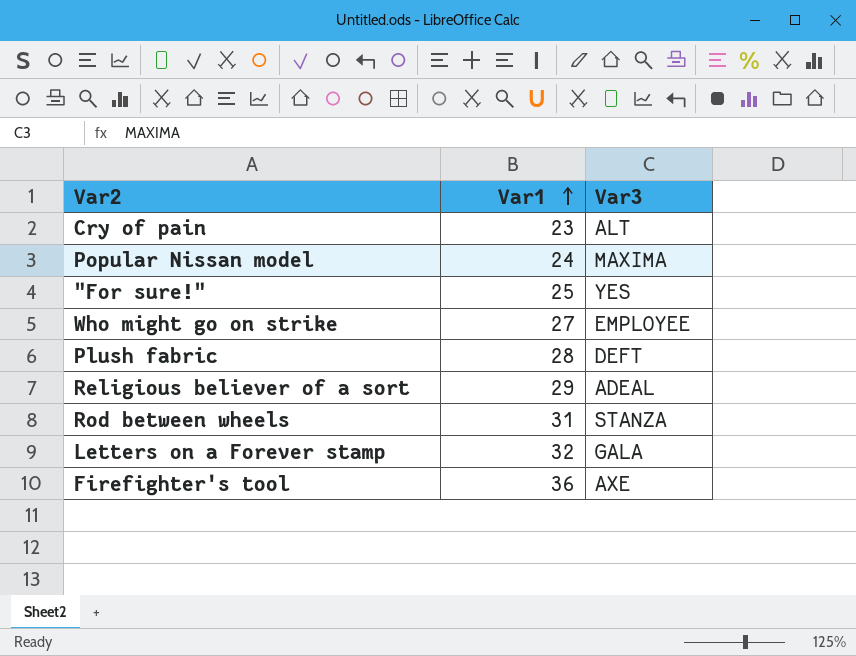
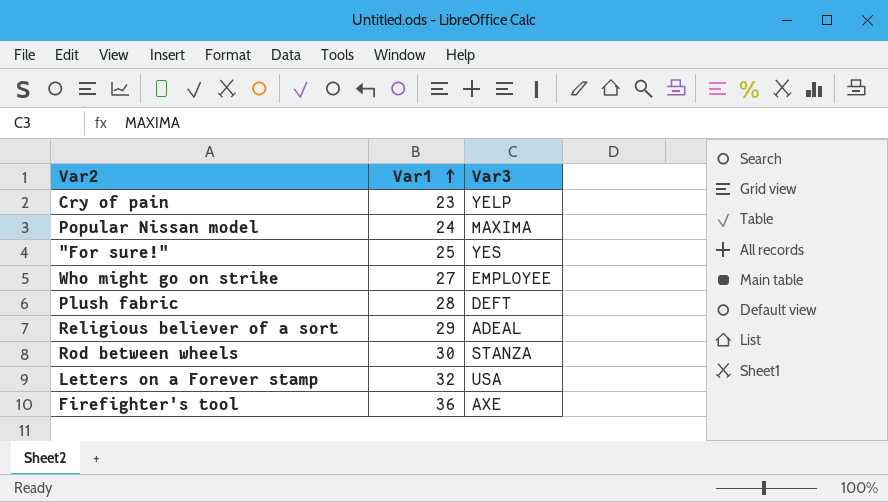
Cry of pain | Var3: ALT -> YELP
Rod between wheels | Var1: 31 -> 30
Letters on a Forever stamp | Var3: GALA -> USA

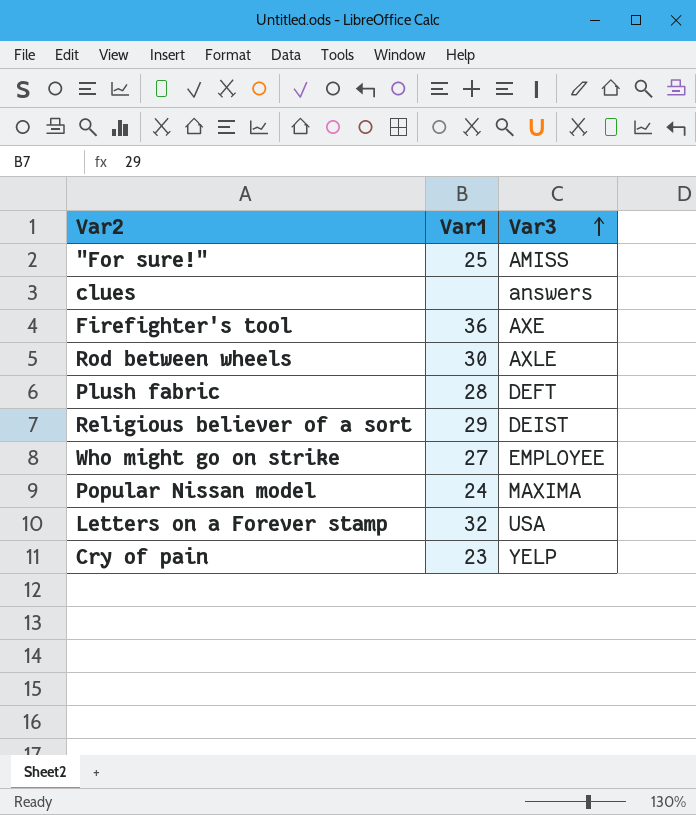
row order: Var1 ascending -> Var3 ascending
"For sure!" | Var3: YES -> AMISS
row clues: none -> none | answers
Rod between wheels | Var3: STANZA -> AXLE
Religious believer of a sort | Var3: ADEAL -> DEIST

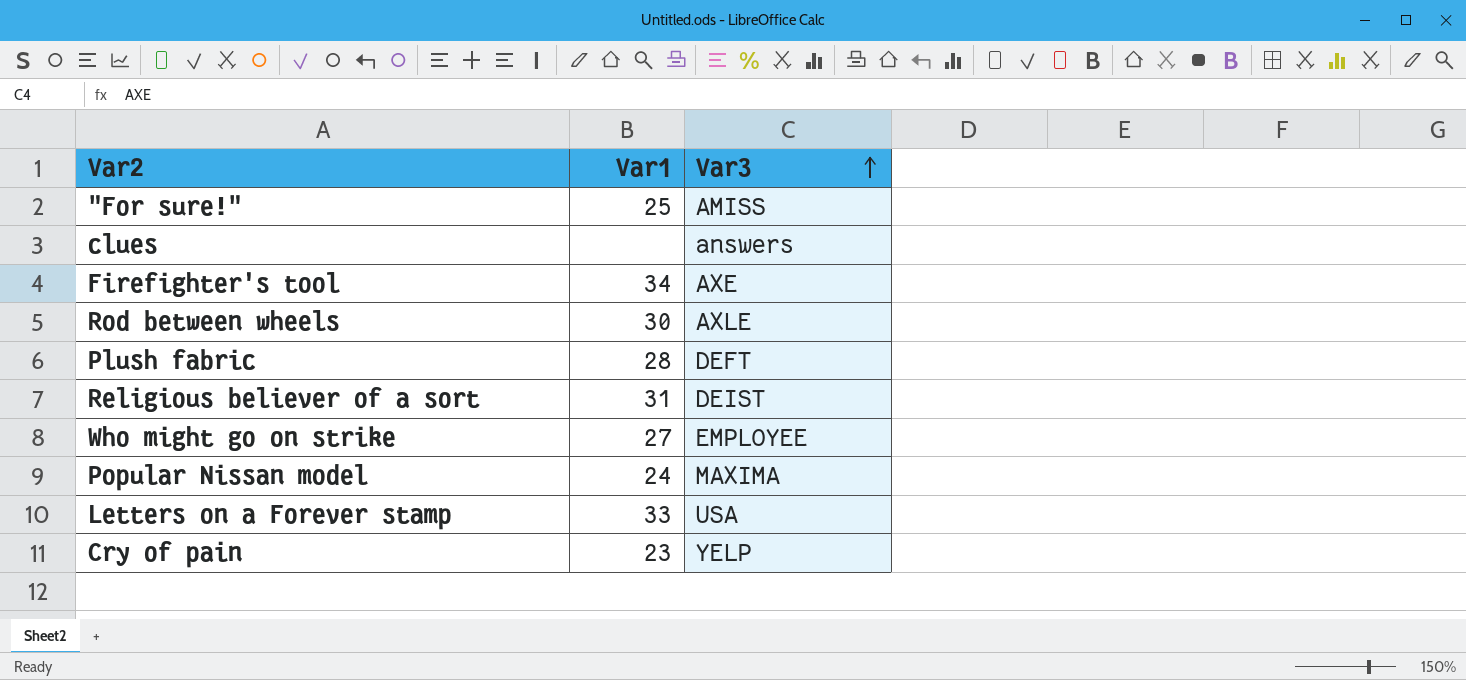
Firefighter's tool | Var1: 36 -> 34
Religious believer of a sort | Var1: 29 -> 31
Letters on a Forever stamp | Var1: 32 -> 33

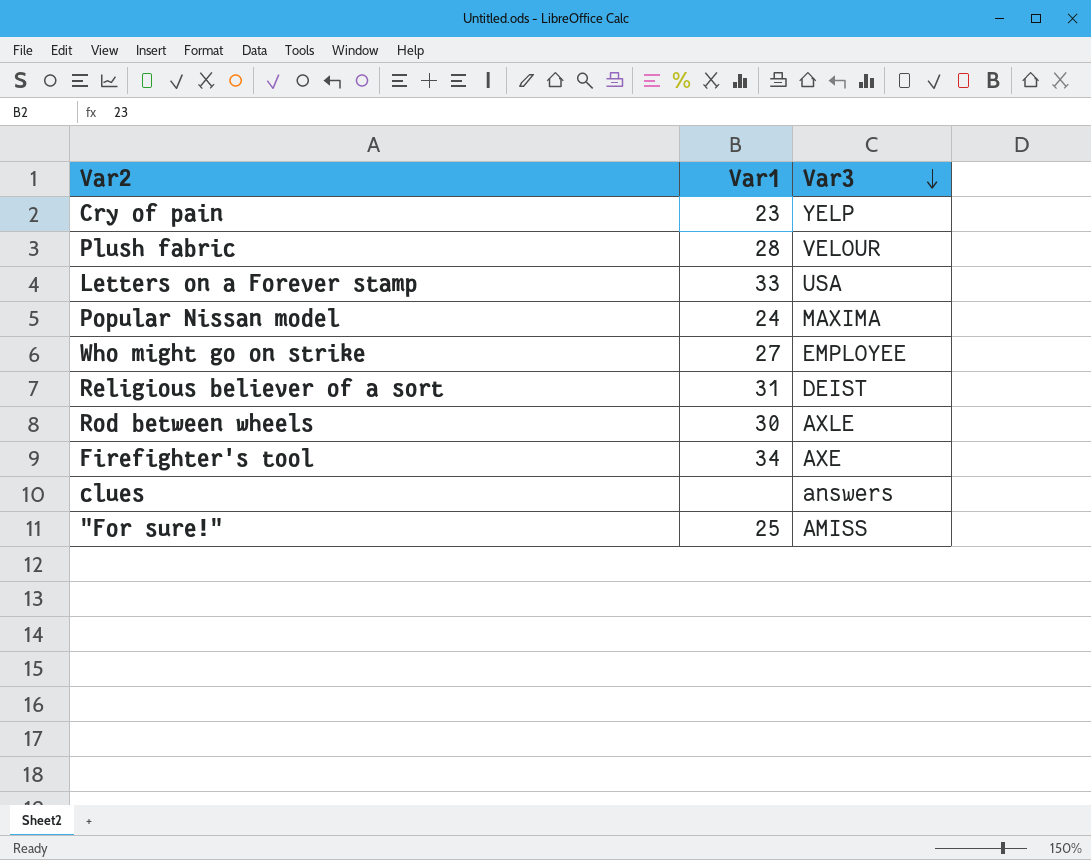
row order: Var3 ascending -> Var3 descending
Plush fabric | Var3: DEFT -> VELOUR

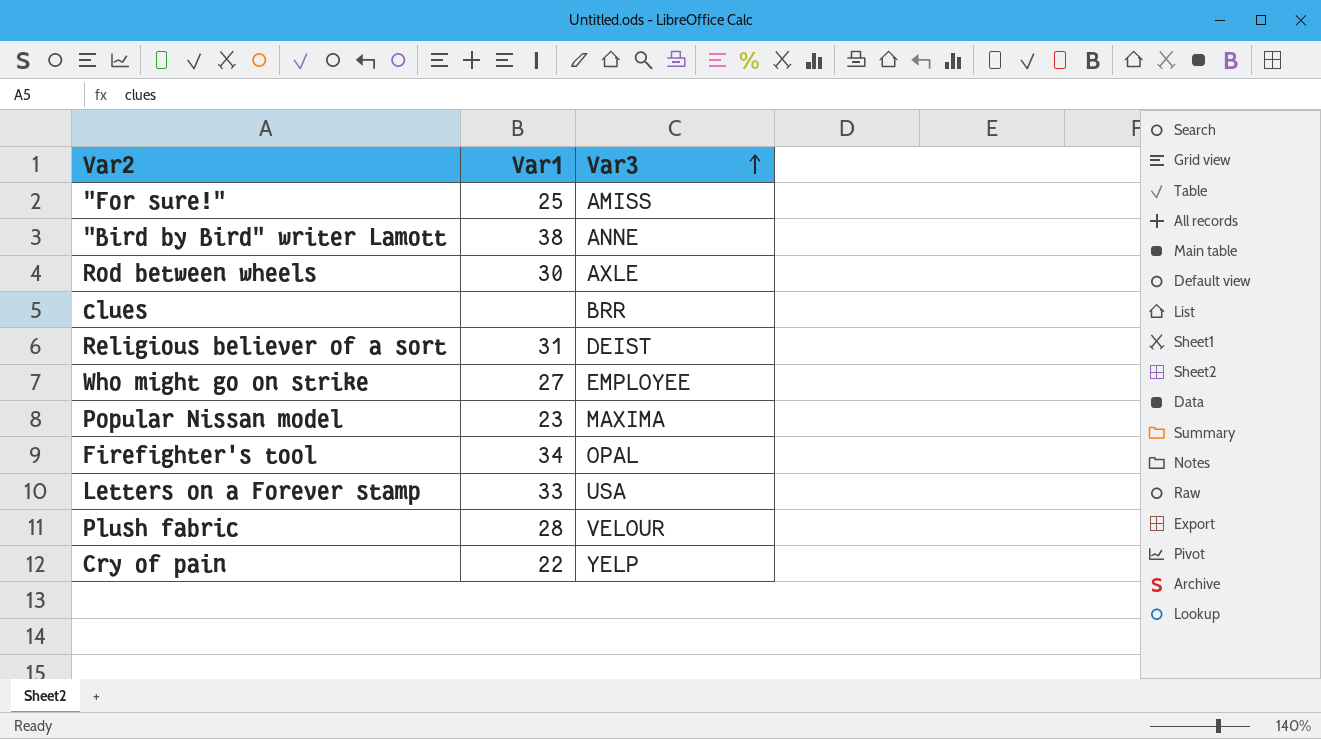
row order: Var3 descending -> Var3 ascending
row "Bird by Bird" writer Lamott: none -> 38 | ANNE
clues | Var3: answers -> BRR
Popular Nissan model | Var1: 24 -> 23
Firefighter's tool | Var3: AXE -> OPAL
Cry of pain | Var1: 23 -> 22

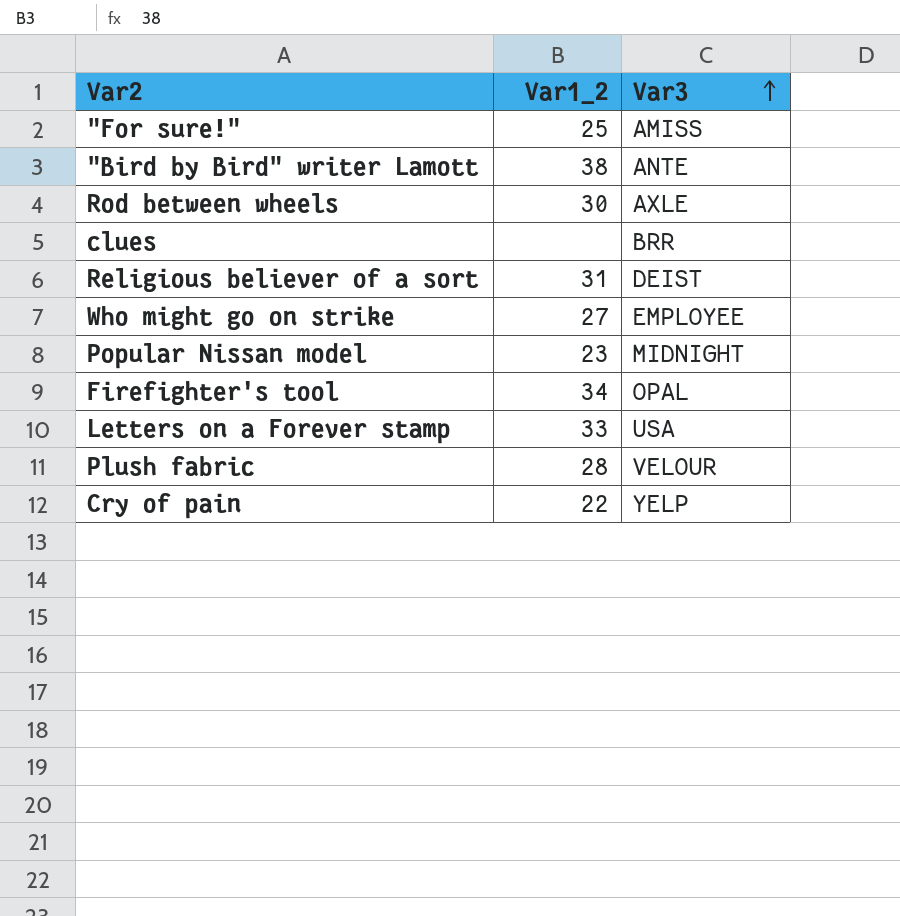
column name: Var1 -> Var1_2
"Bird by Bird" writer Lamott | Var3: ANNE -> ANTE
Popular Nissan model | Var3: MAXIMA -> MIDNIGHT

